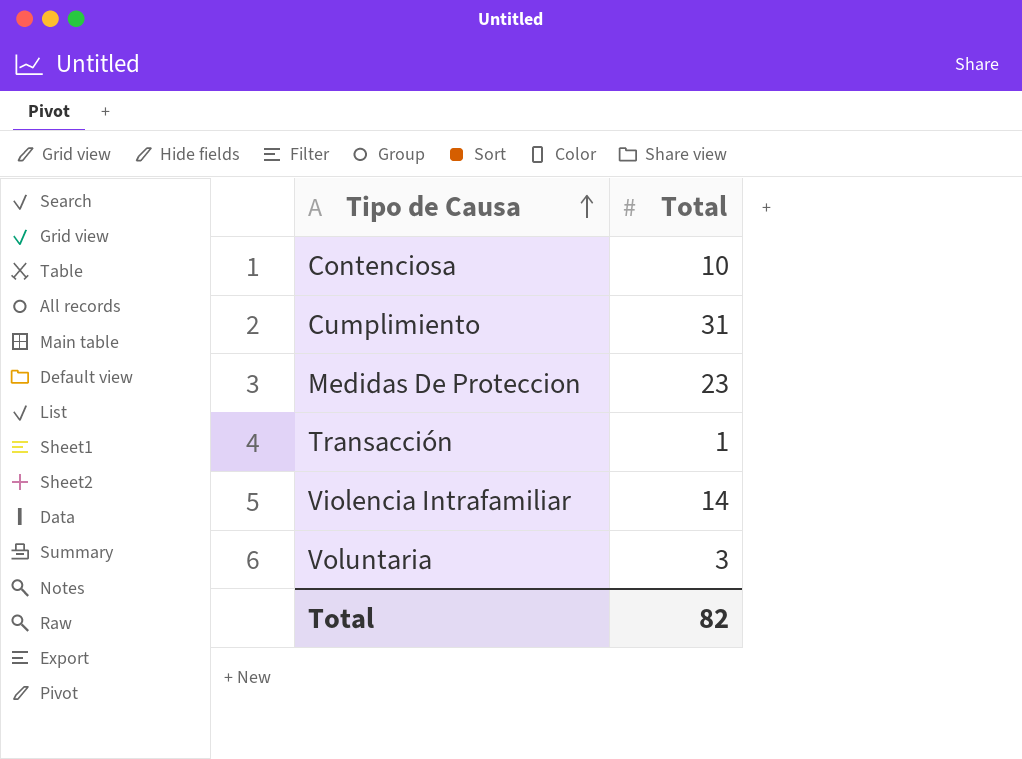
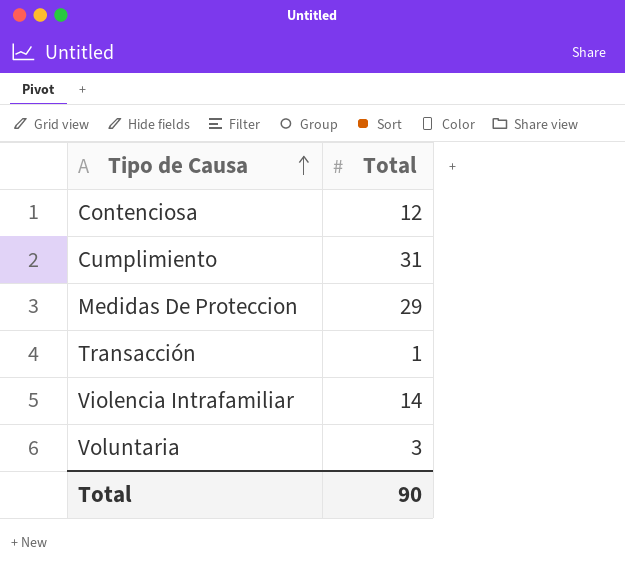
Contenciosa | Total: 10 -> 12
Medidas De Proteccion | Total: 23 -> 29
Total | Total: 82 -> 90

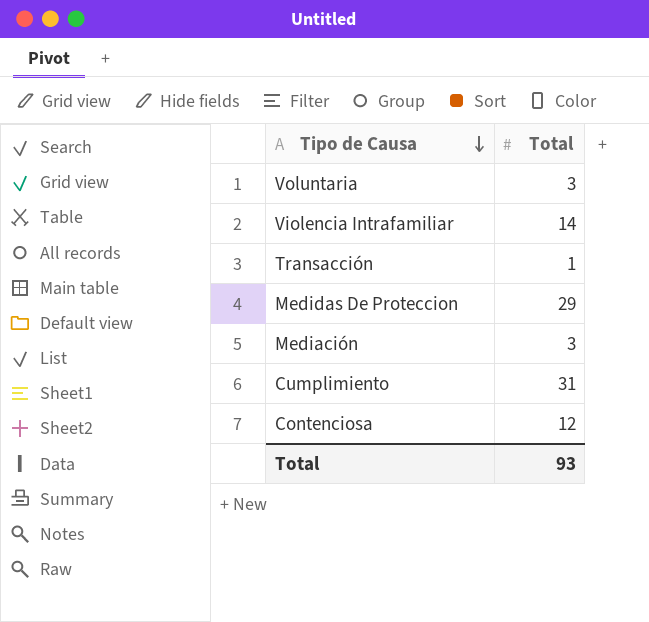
row order: Tipo de Causa ascending -> Tipo de Causa descending
row Mediación: none -> 3
Total | Total: 90 -> 93

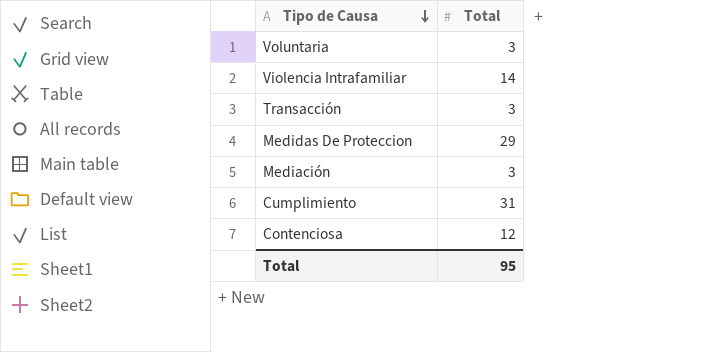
Transacción | Total: 1 -> 3
Total | Total: 93 -> 95

